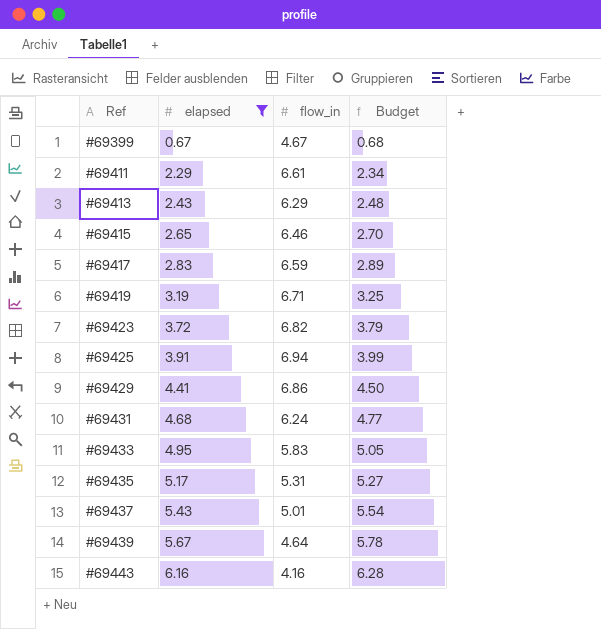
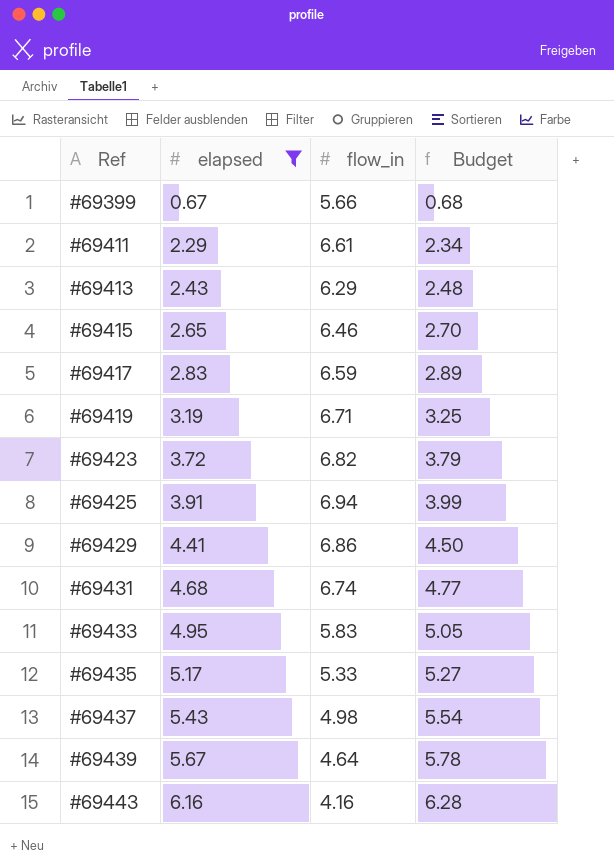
#69399 | flow_in: 4.67 -> 5.66
#69431 | flow_in: 6.24 -> 6.74
#69435 | flow_in: 5.31 -> 5.33
#69437 | flow_in: 5.01 -> 4.98

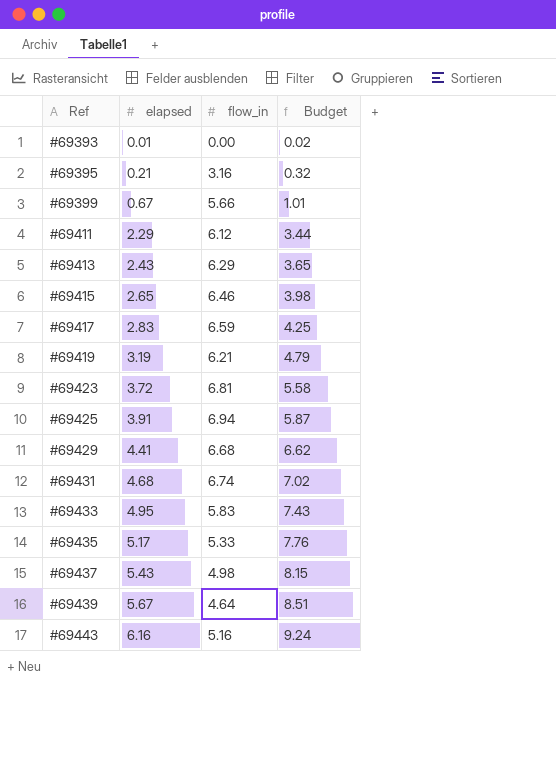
filter: elapsed >= 0.67 -> none
column Budget | formula: [elapsed] * 1.02 -> [elapsed] * 1.5
#69411 | flow_in: 6.61 -> 6.12
#69419 | flow_in: 6.71 -> 6.21
#69423 | flow_in: 6.82 -> 6.81
#69429 | flow_in: 6.86 -> 6.68
#69443 | flow_in: 4.16 -> 5.16

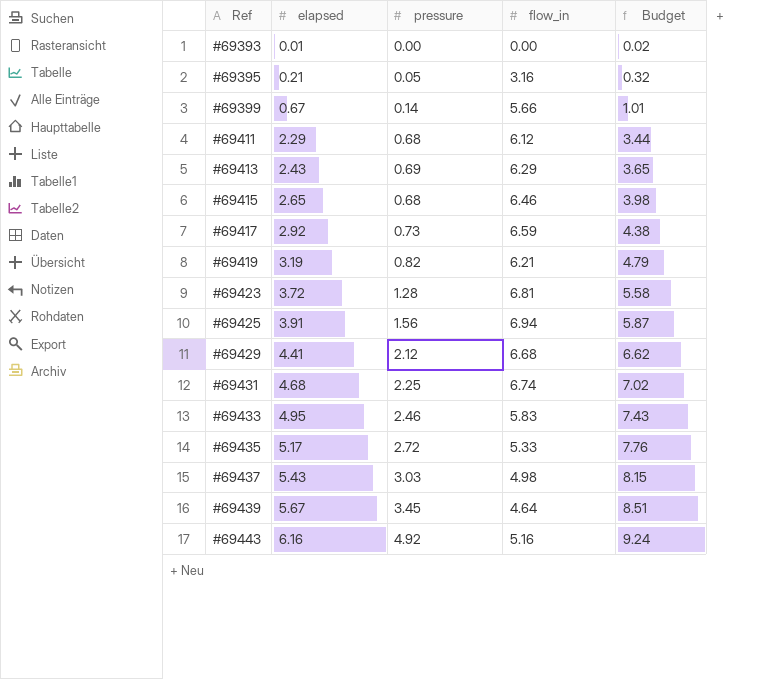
column pressure | position: none -> 3
#69417 | elapsed: 2.83 -> 2.92
#69417 | Budget: 4.25 -> 4.38

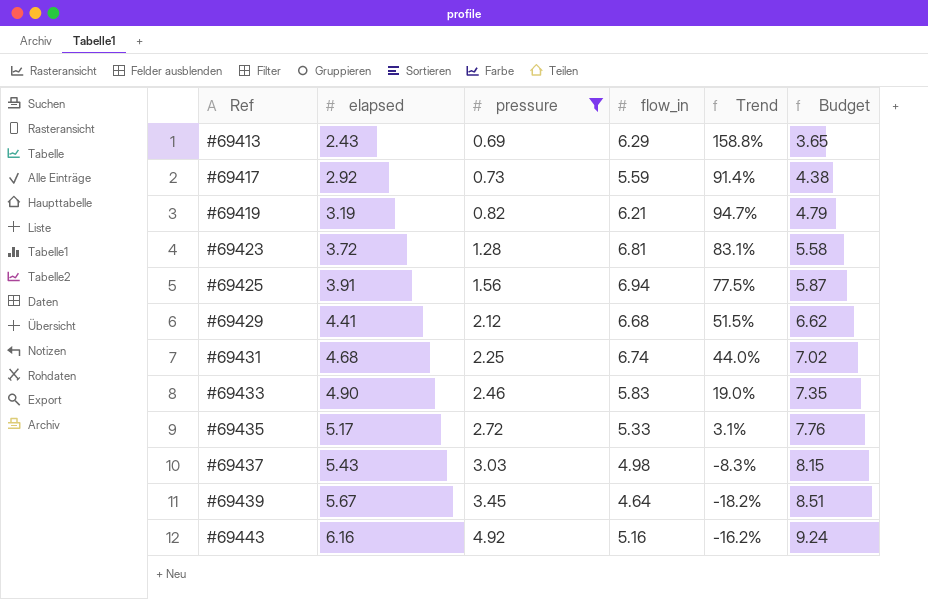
filter: none -> pressure >= 0.69
column Trend | formula: none -> ([flow_in] - [elapsed]) / [elapsed]
#69417 | flow_in: 6.59 -> 5.59
#69433 | elapsed: 4.95 -> 4.90
#69433 | Budget: 7.43 -> 7.35

